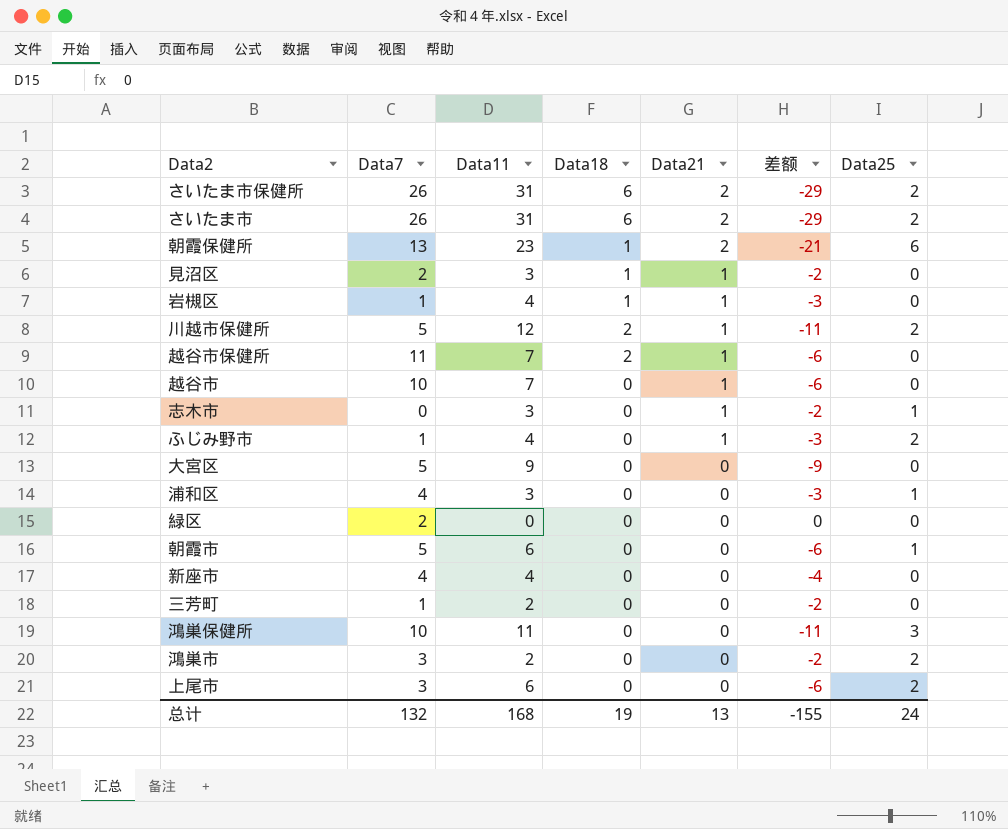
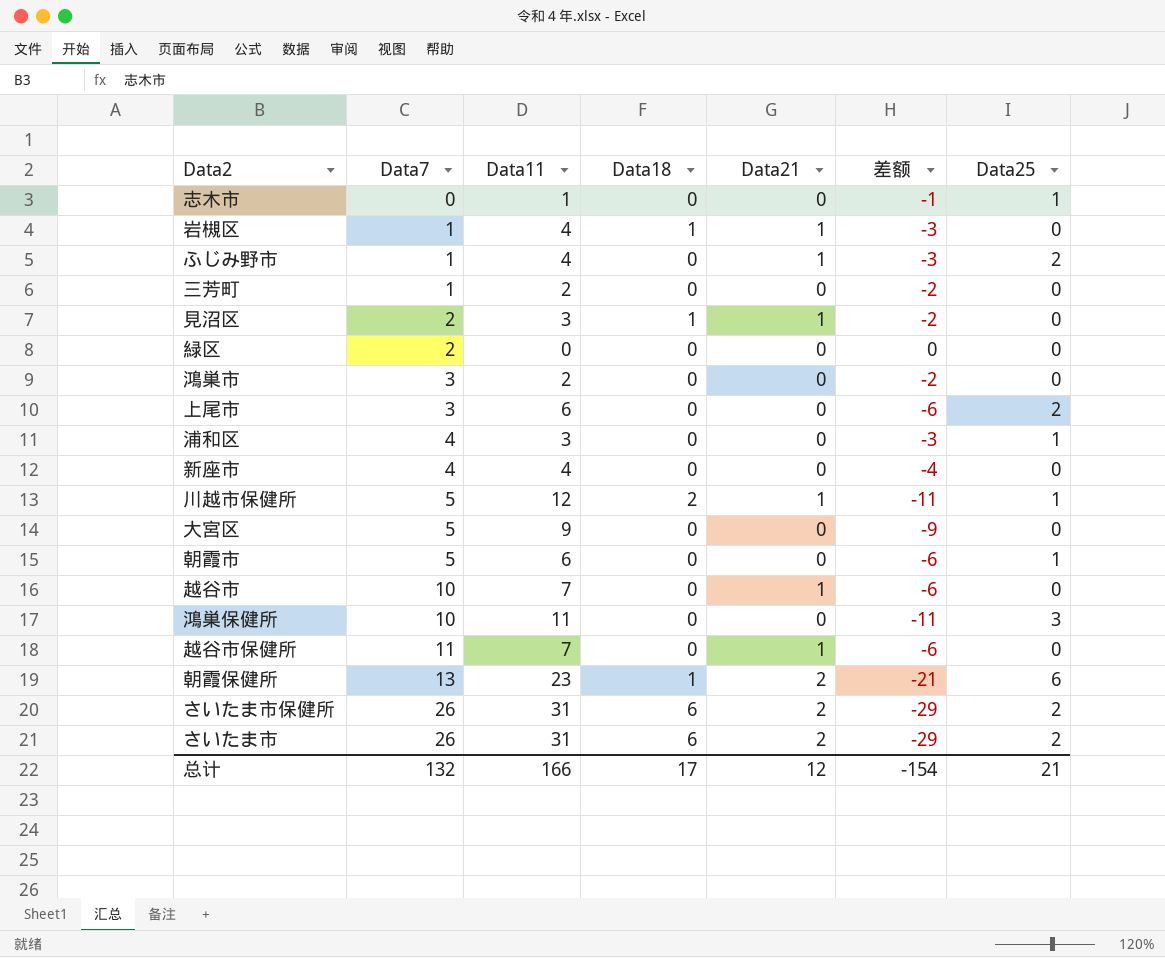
row order: Data21 descending -> Data7 ascending
志木市 | Data11: 3 -> 1
志木市 | Data21: 1 -> 0
志木市 | 差额: -2 -> -1
鴻巣市 | Data25: 2 -> 0
川越市保健所 | Data25: 2 -> 1
越谷市保健所 | Data18: 2 -> 0
总计 | Data11: 168 -> 166
总计 | Data18: 19 -> 17
总计 | Data21: 13 -> 12
总计 | 差额: -155 -> -154
总计 | Data25: 24 -> 21

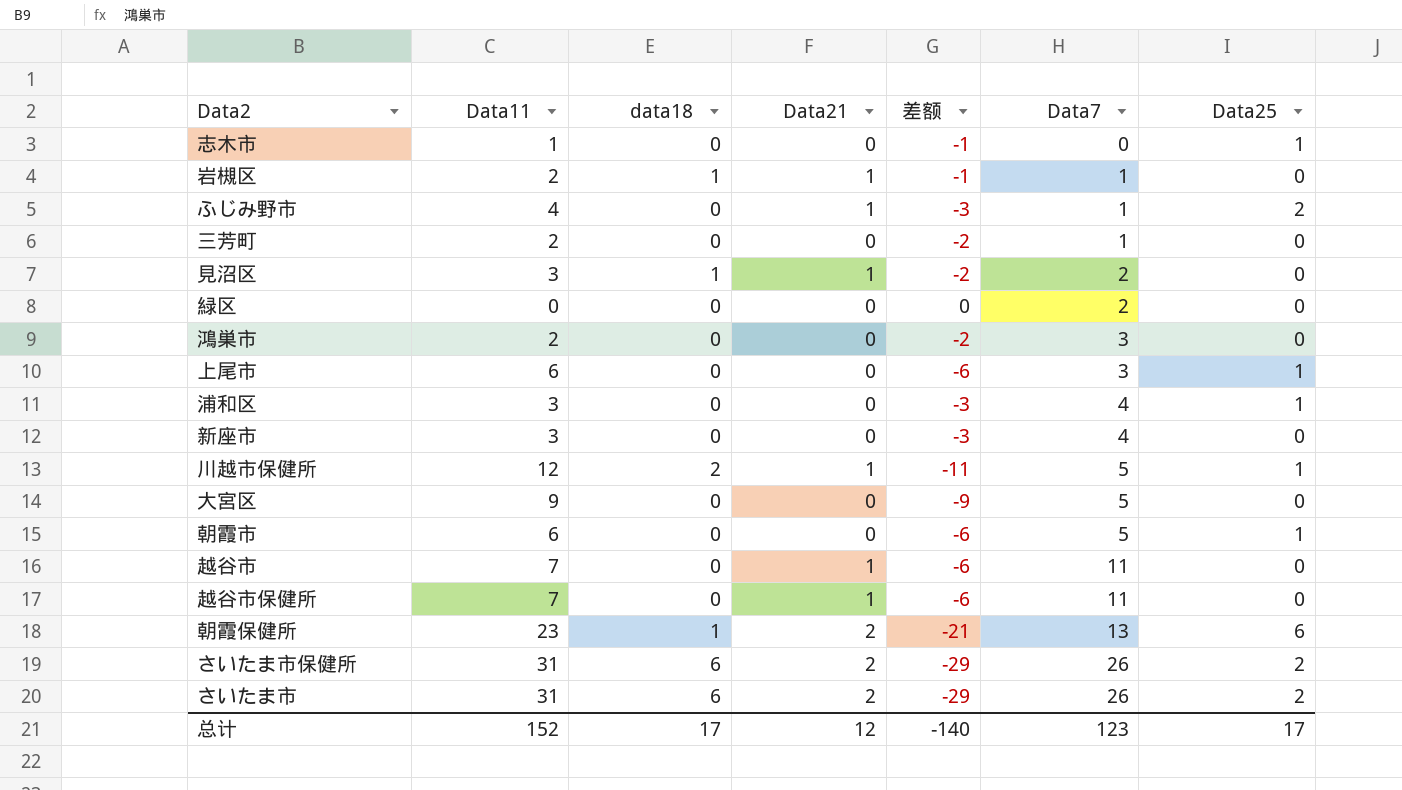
column name: Data18 -> data18
column Data7 | position: 2 -> 6
row 鴻巣保健所: 10 | 11 | 0 | 0 | -11 | 3 -> none
岩槻区 | Data11: 4 -> 2
岩槻区 | 差额: -3 -> -1
上尾市 | Data25: 2 -> 1
新座市 | Data11: 4 -> 3
新座市 | 差额: -4 -> -3
越谷市 | Data7: 10 -> 11
总计 | Data11: 166 -> 152
总计 | 差额: -154 -> -140
总计 | Data7: 132 -> 123
总计 | Data25: 21 -> 17

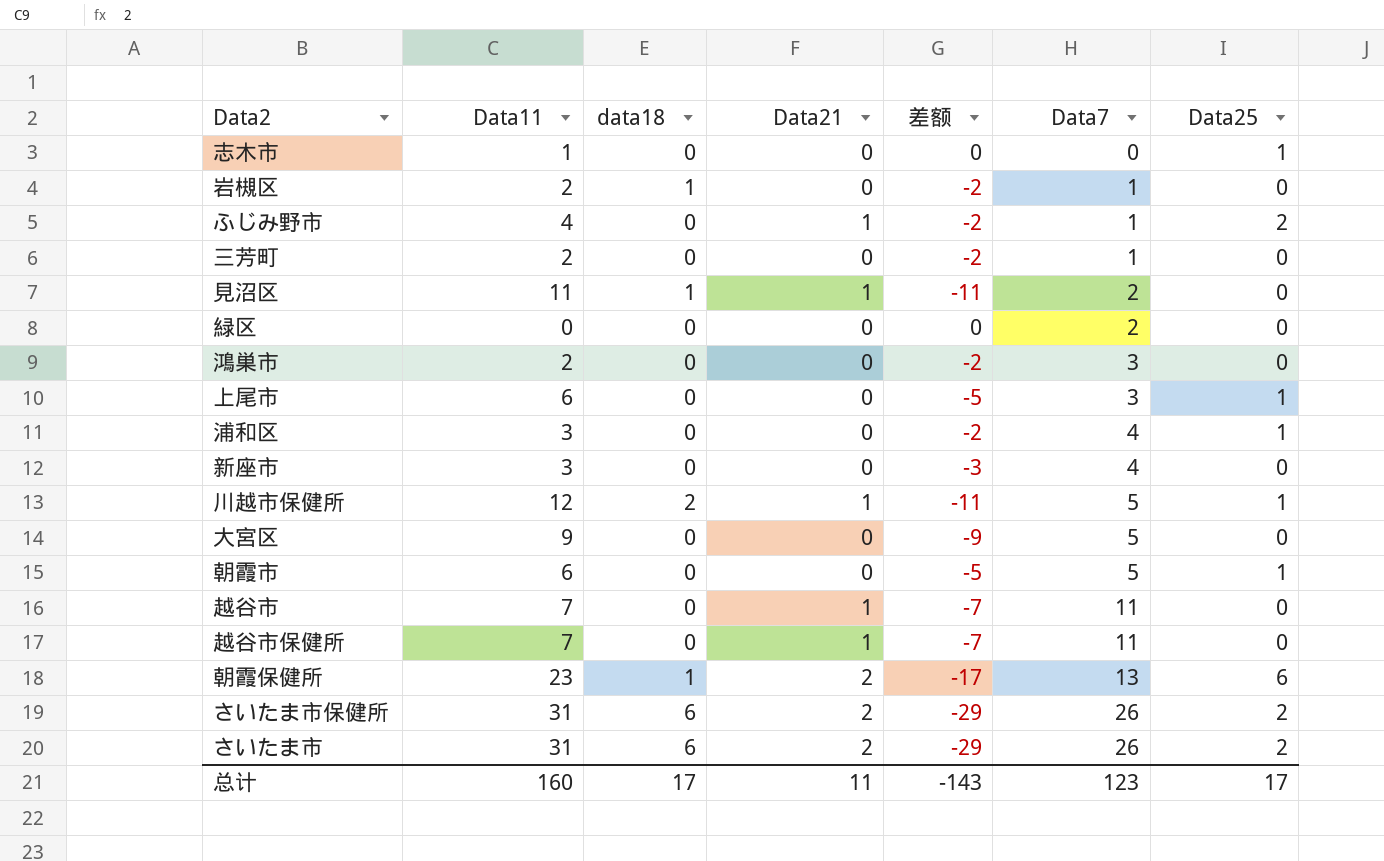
column 差额 | formula: [Data21] - [Data11] -> [Data25] - [Data11]
岩槻区 | Data21: 1 -> 0
見沼区 | Data11: 3 -> 11
总计 | Data11: 152 -> 160
总计 | Data21: 12 -> 11
总计 | 差额: -140 -> -143

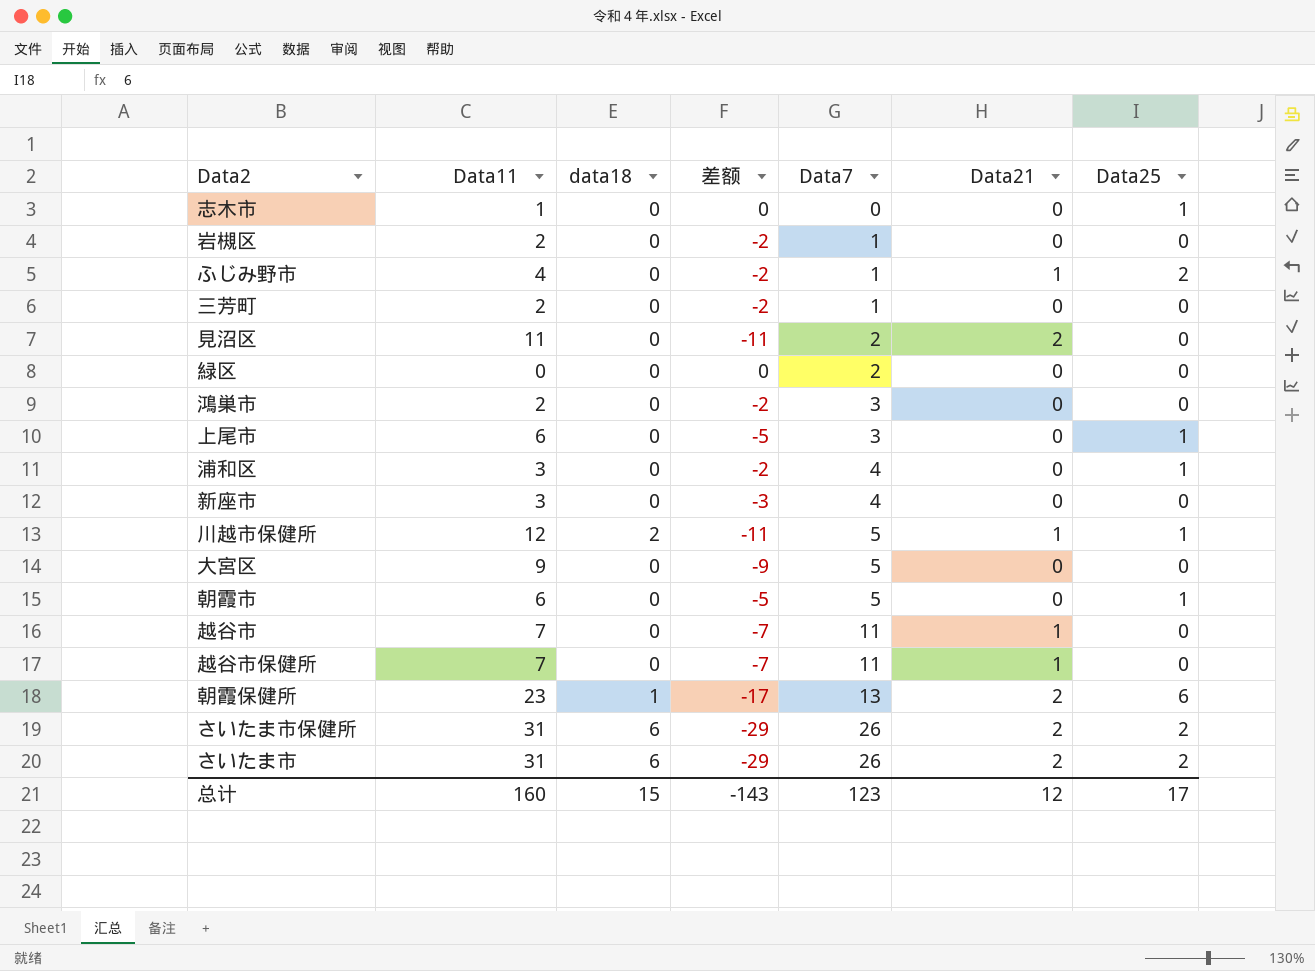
column Data21 | position: 4 -> 6
岩槻区 | data18: 1 -> 0
見沼区 | data18: 1 -> 0
見沼区 | Data21: 1 -> 2
总计 | data18: 17 -> 15
总计 | Data21: 11 -> 12

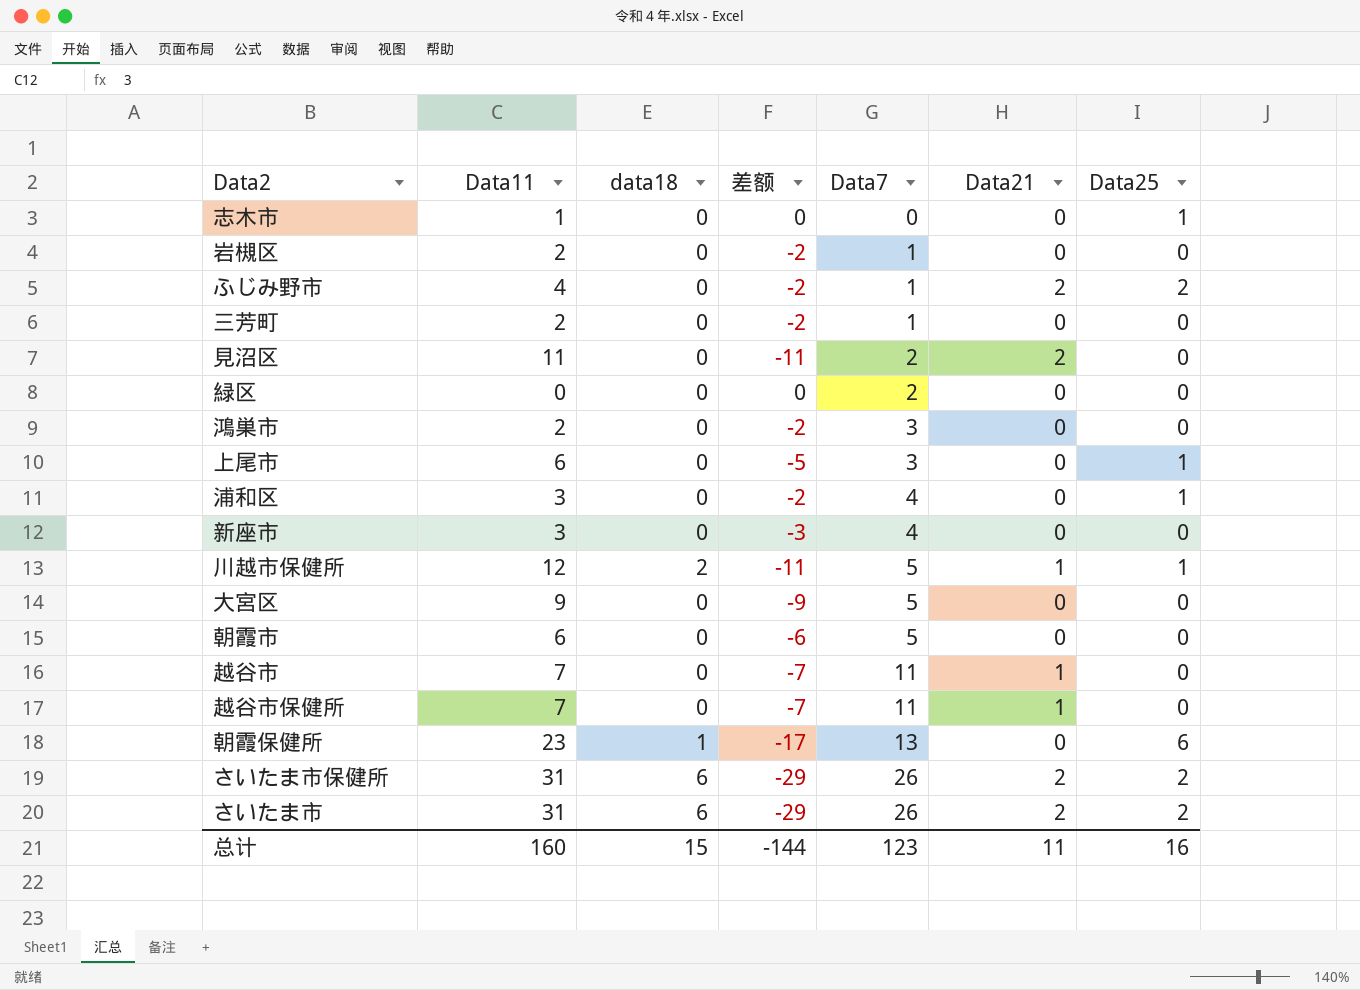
ふじみ野市 | Data21: 1 -> 2
朝霞市 | 差额: -5 -> -6
朝霞市 | Data25: 1 -> 0
朝霞保健所 | Data21: 2 -> 0
总计 | 差额: -143 -> -144
总计 | Data21: 12 -> 11
总计 | Data25: 17 -> 16

